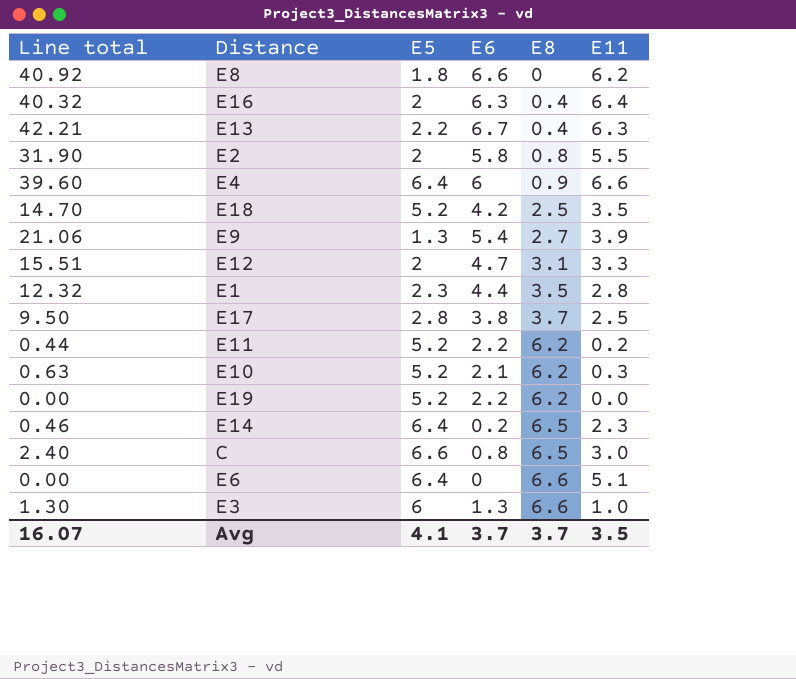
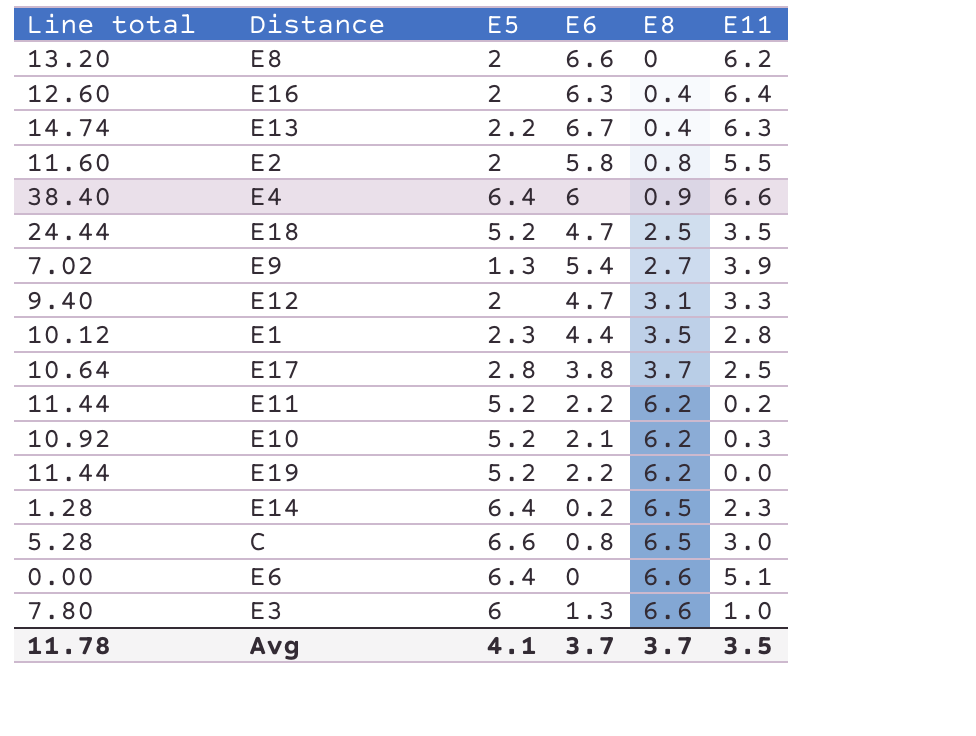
column Line total | formula: [E6] * [E11] -> [E5] * [E6]
E8 | E5: 1.8 -> 2
E18 | E6: 4.2 -> 4.7
Avg | Line total: 16.07 -> 11.78

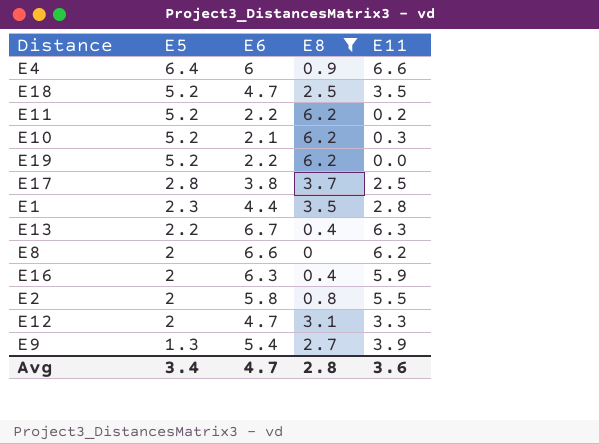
filter: none -> E8 <= 6.2
row order: E8 ascending -> E5 descending
column Line total | formula: [E5] * [E6] -> none
E16 | E11: 6.4 -> 5.9
Avg | E5: 4.1 -> 3.4
Avg | E6: 3.7 -> 4.7
Avg | E8: 3.7 -> 2.8
Avg | E11: 3.5 -> 3.6

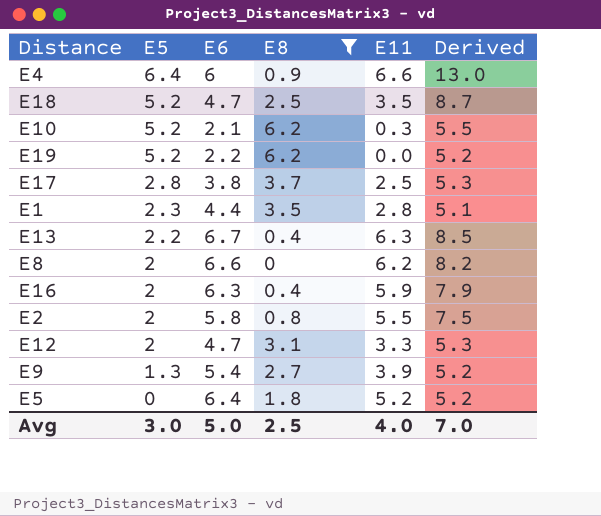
column Derived | formula: none -> [E5] + [E11]
row E11: 5.2 | 2.2 | 6.2 | 0.2 -> none
row E5: none -> 0 | 6.4 | 1.8 | 5.2 | 5.2
Avg | E5: 3.4 -> 3.0
Avg | E6: 4.7 -> 5.0
Avg | E8: 2.8 -> 2.5
Avg | E11: 3.6 -> 4.0

